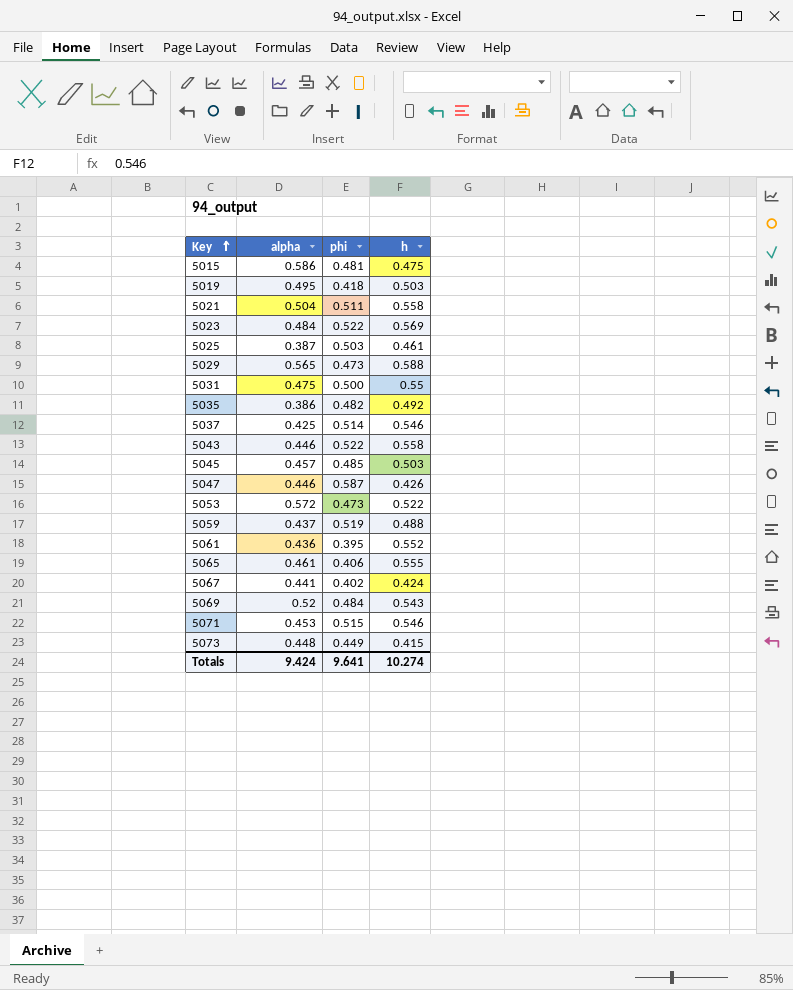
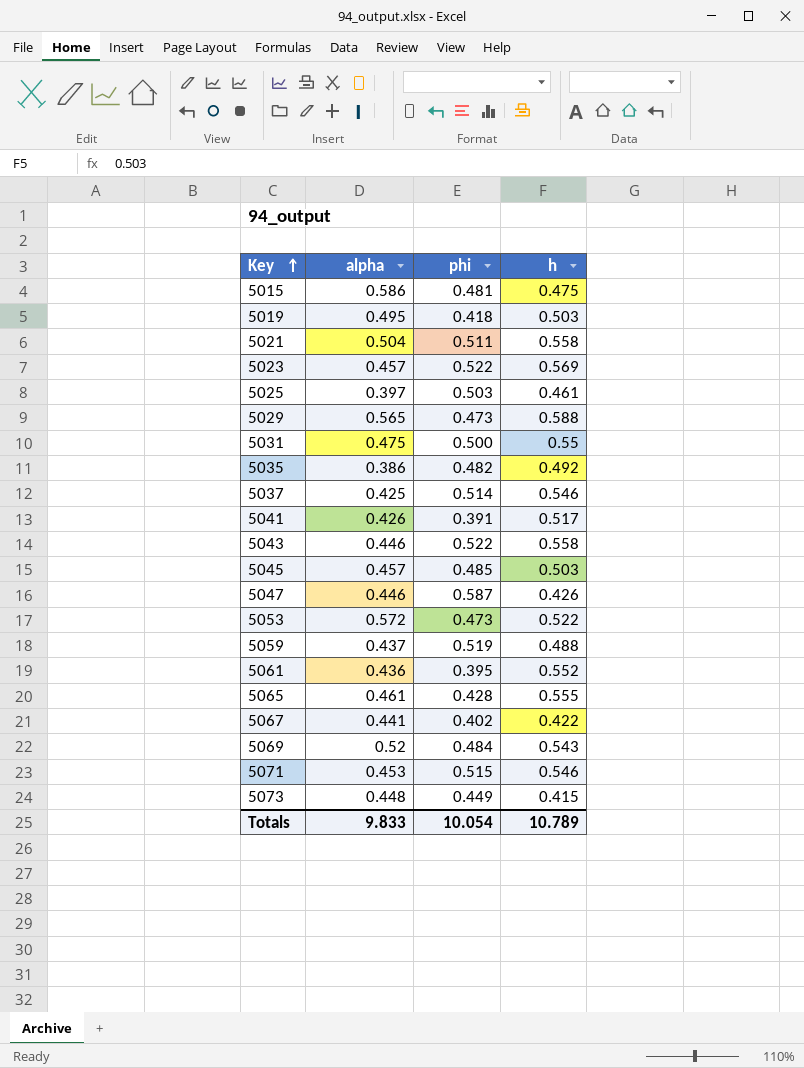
5023 | alpha: 0.484 -> 0.457
5025 | alpha: 0.387 -> 0.397
row 5041: none -> 0.426 | 0.391 | 0.517
5065 | phi: 0.406 -> 0.428
5067 | h: 0.424 -> 0.422
Totals | alpha: 9.424 -> 9.833
Totals | phi: 9.641 -> 10.054
Totals | h: 10.274 -> 10.789

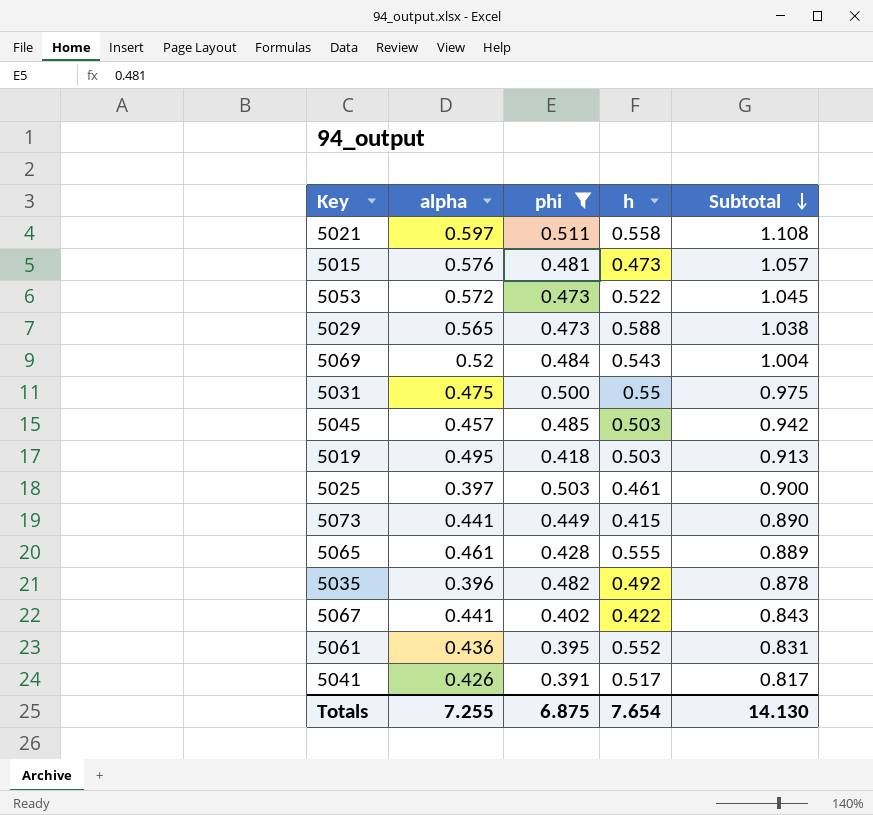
filter: none -> phi <= 0.511
row order: Key ascending -> Subtotal descending
column Subtotal | formula: none -> [alpha] + [phi]
5021 | alpha: 0.504 -> 0.597
5015 | alpha: 0.586 -> 0.576
5015 | h: 0.475 -> 0.473
5073 | alpha: 0.448 -> 0.441
5035 | alpha: 0.386 -> 0.396
Totals | alpha: 9.833 -> 7.255
Totals | phi: 10.054 -> 6.875
Totals | h: 10.789 -> 7.654

